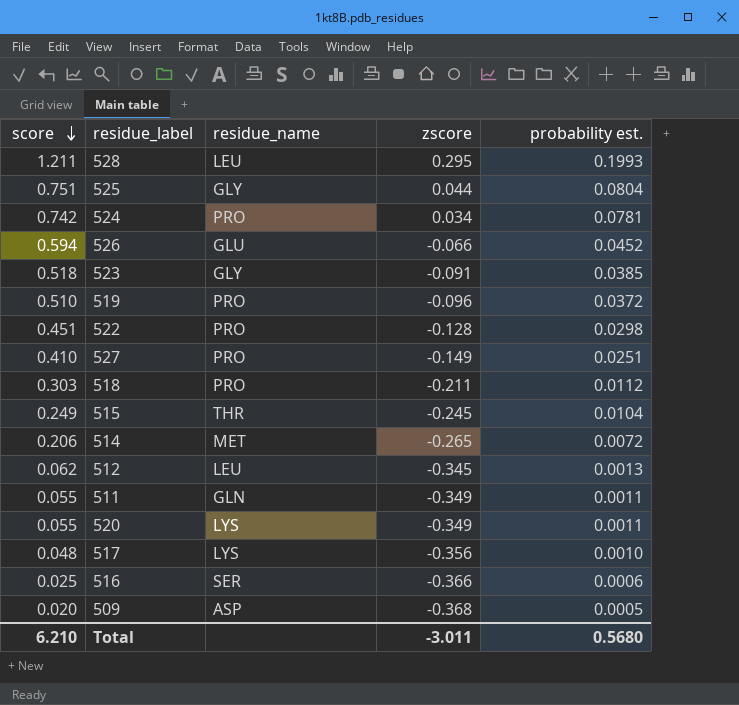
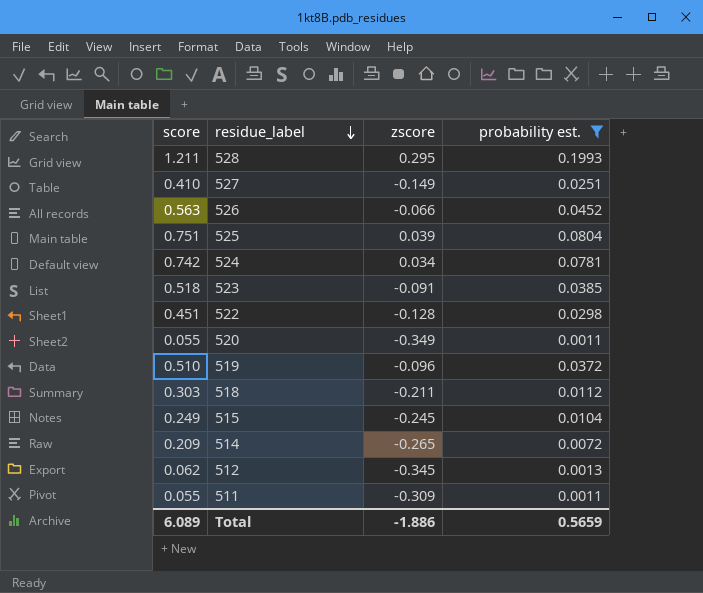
filter: none -> probability est. >= 0.0011
row order: score descending -> residue_label descending
column residue_name | position: 3 -> none
526 | score: 0.594 -> 0.563
525 | zscore: 0.044 -> 0.039
514 | score: 0.206 -> 0.209
511 | zscore: -0.349 -> -0.309
Total | score: 6.210 -> 6.089
Total | zscore: -3.011 -> -1.886
Total | probability est.: 0.5680 -> 0.5659

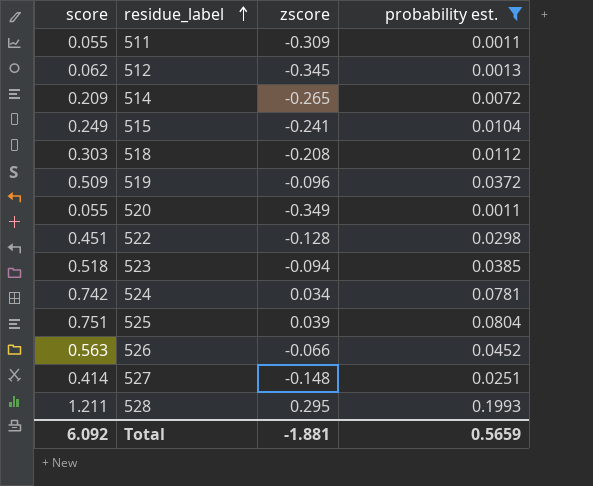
row order: residue_label descending -> residue_label ascending
515 | zscore: -0.245 -> -0.241
518 | zscore: -0.211 -> -0.208
519 | score: 0.510 -> 0.509
523 | zscore: -0.091 -> -0.094
527 | score: 0.410 -> 0.414
527 | zscore: -0.149 -> -0.148
Total | score: 6.089 -> 6.092
Total | zscore: -1.886 -> -1.881

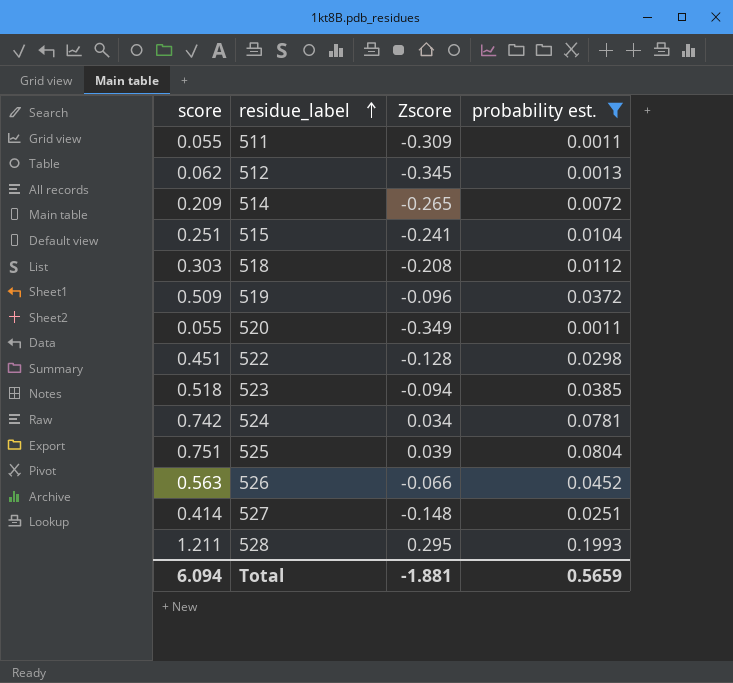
column name: zscore -> Zscore
515 | score: 0.249 -> 0.251
Total | score: 6.092 -> 6.094

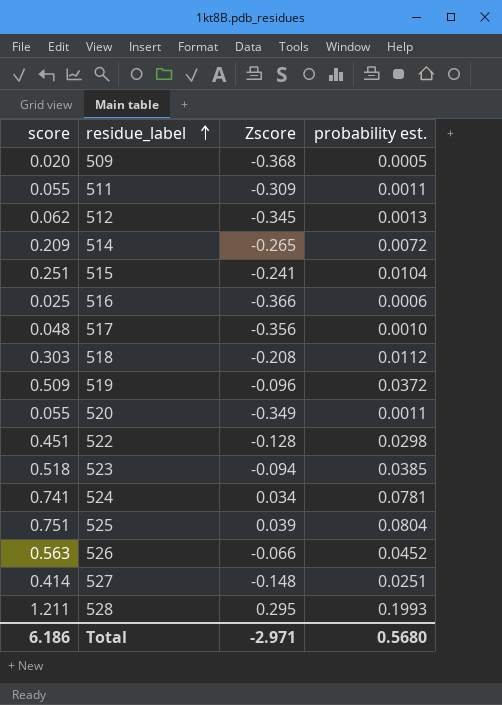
filter: probability est. >= 0.0011 -> none
524 | score: 0.742 -> 0.741
Total | score: 6.094 -> 6.186
Total | Zscore: -1.881 -> -2.971
Total | probability est.: 0.5659 -> 0.5680

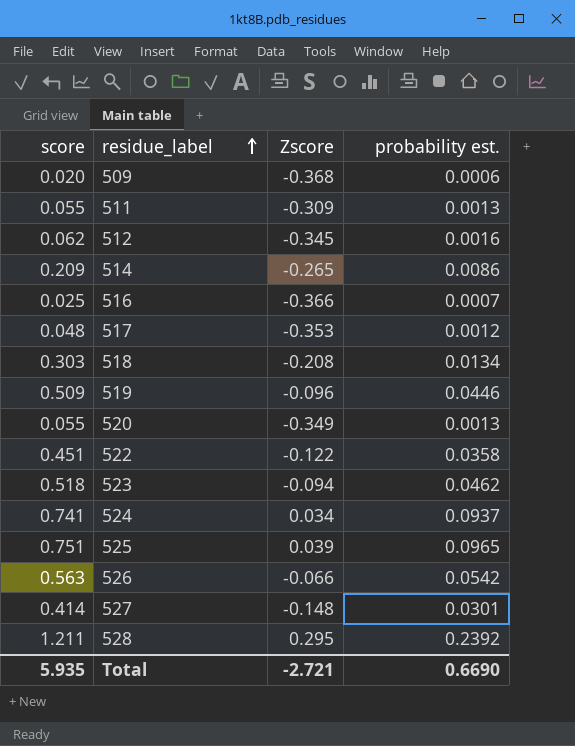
row 515: 0.251 | -0.241 | 0.0104 -> none
509 | probability est.: 0.0005 -> 0.0006
511 | probability est.: 0.0011 -> 0.0013
512 | probability est.: 0.0013 -> 0.0016
514 | probability est.: 0.0072 -> 0.0086
516 | probability est.: 0.0006 -> 0.0007
517 | Zscore: -0.356 -> -0.353
517 | probability est.: 0.0010 -> 0.0012
518 | probability est.: 0.0112 -> 0.0134
519 | probability est.: 0.0372 -> 0.0446
520 | probability est.: 0.0011 -> 0.0013
522 | Zscore: -0.128 -> -0.122
522 | probability est.: 0.0298 -> 0.0358
523 | probability est.: 0.0385 -> 0.0462
524 | probability est.: 0.0781 -> 0.0937
525 | probability est.: 0.0804 -> 0.0965
526 | probability est.: 0.0452 -> 0.0542
527 | probability est.: 0.0251 -> 0.0301
528 | probability est.: 0.1993 -> 0.2392
Total | score: 6.186 -> 5.935
Total | Zscore: -2.971 -> -2.721
Total | probability est.: 0.5680 -> 0.6690

